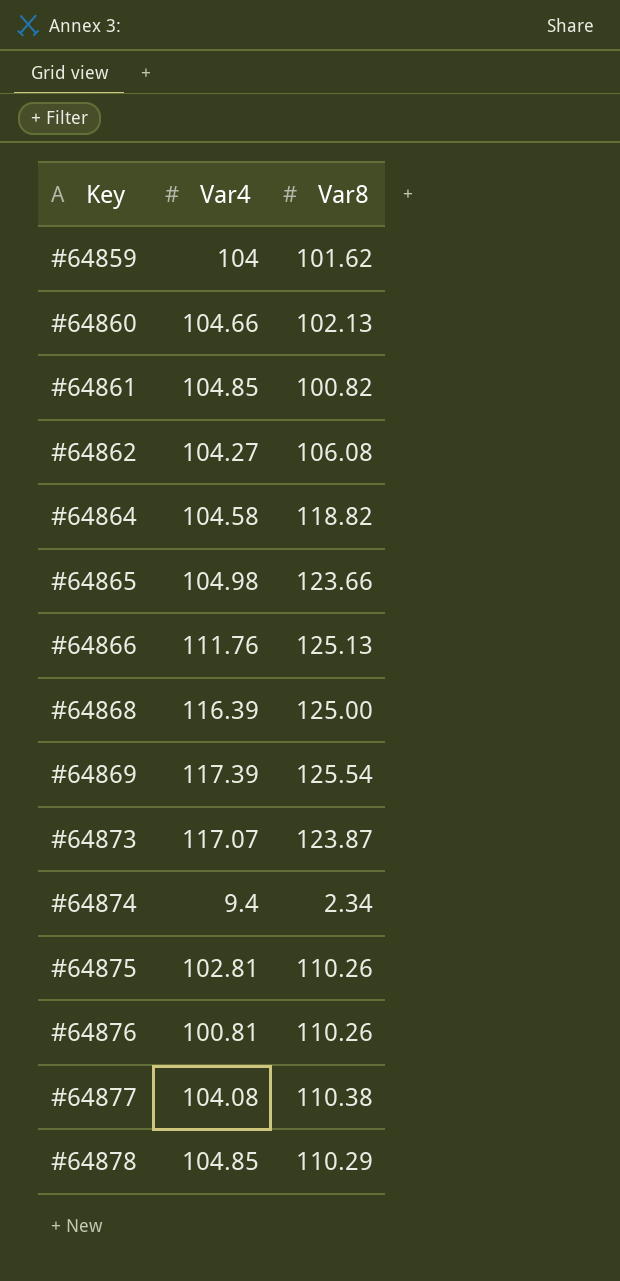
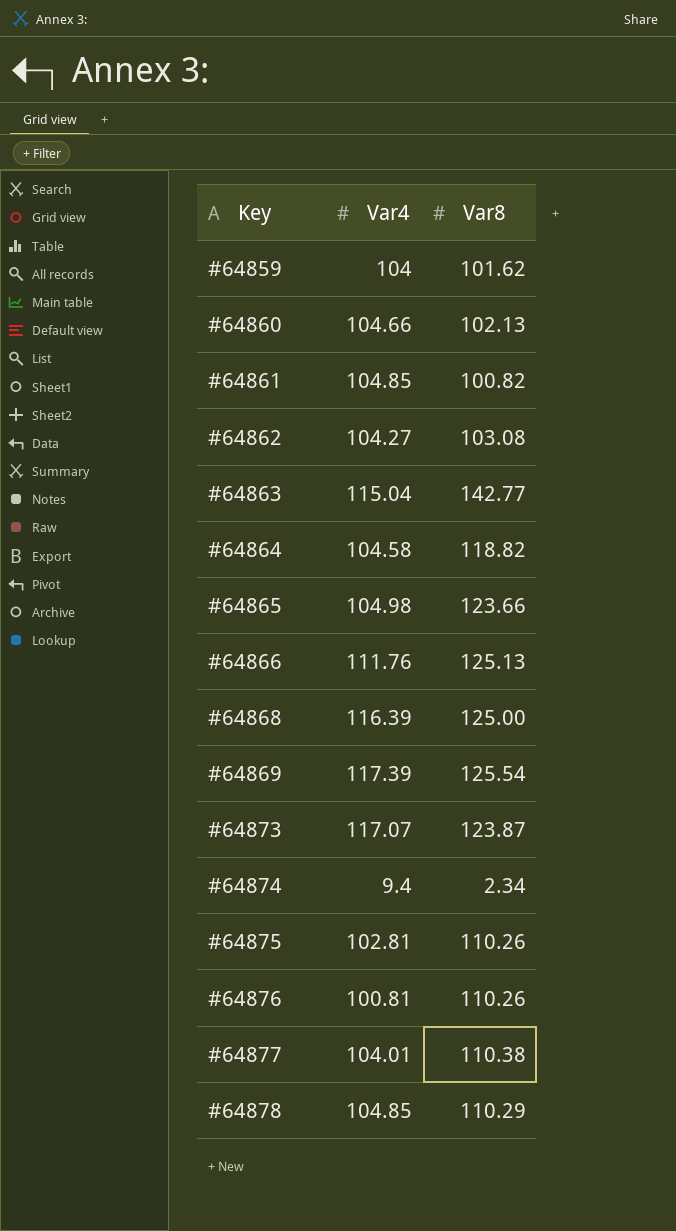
#64862 | Var8: 106.08 -> 103.08
row #64863: none -> 115.04 | 142.77
#64877 | Var4: 104.08 -> 104.01

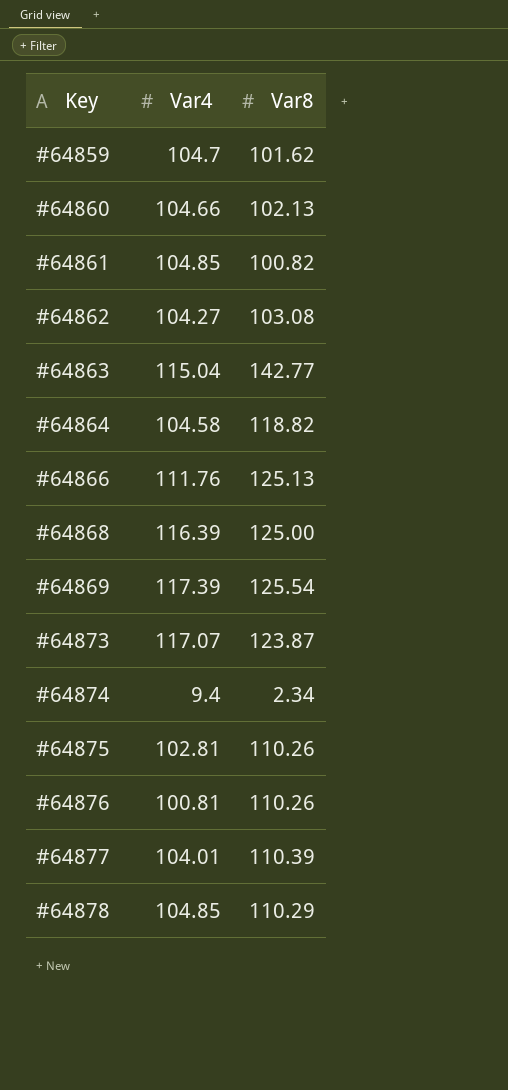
row #64865: 104.98 | 123.66 -> none
#64859 | Var4: 104 -> 104.7
#64877 | Var8: 110.38 -> 110.39

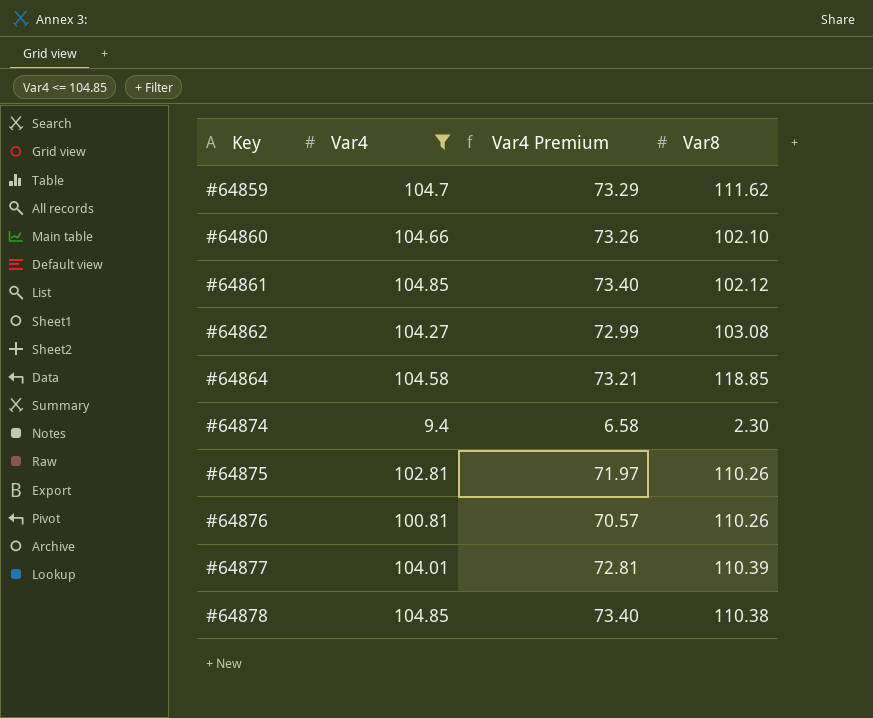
filter: none -> Var4 <= 104.85
column Var4 Premium | formula: none -> [Var4] * 0.7
#64859 | Var8: 101.62 -> 111.62
#64860 | Var8: 102.13 -> 102.10
#64861 | Var8: 100.82 -> 102.12
#64864 | Var8: 118.82 -> 118.85
#64874 | Var8: 2.34 -> 2.30
#64878 | Var8: 110.29 -> 110.38

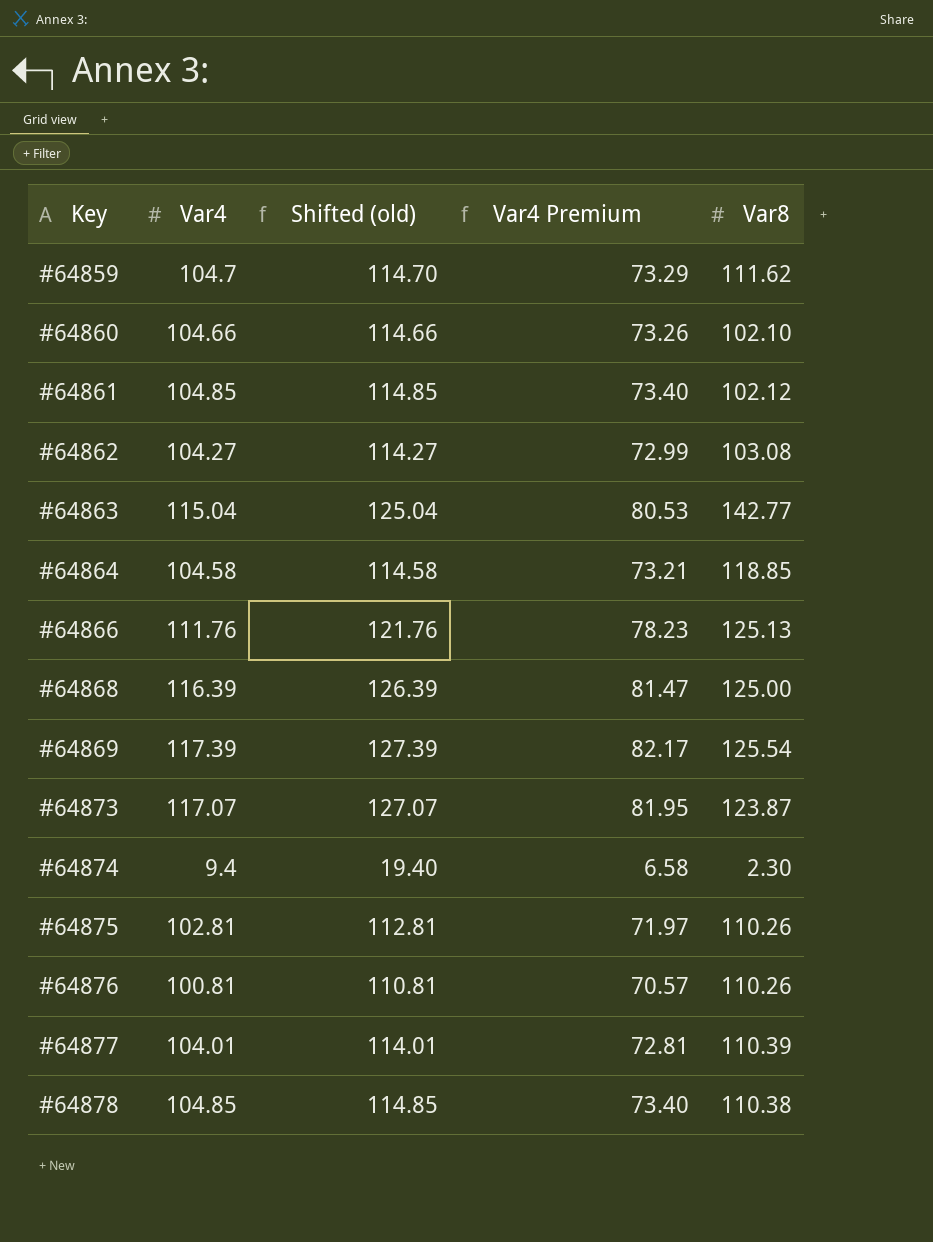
filter: Var4 <= 104.85 -> none
column Shifted (old) | formula: none -> [Var4] + 10

